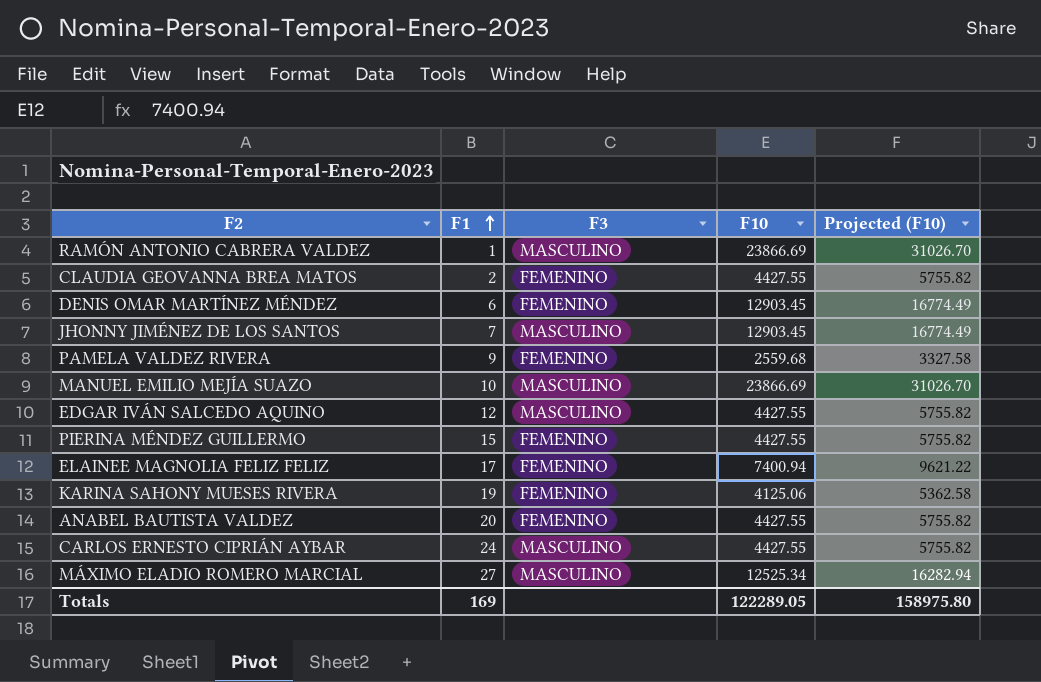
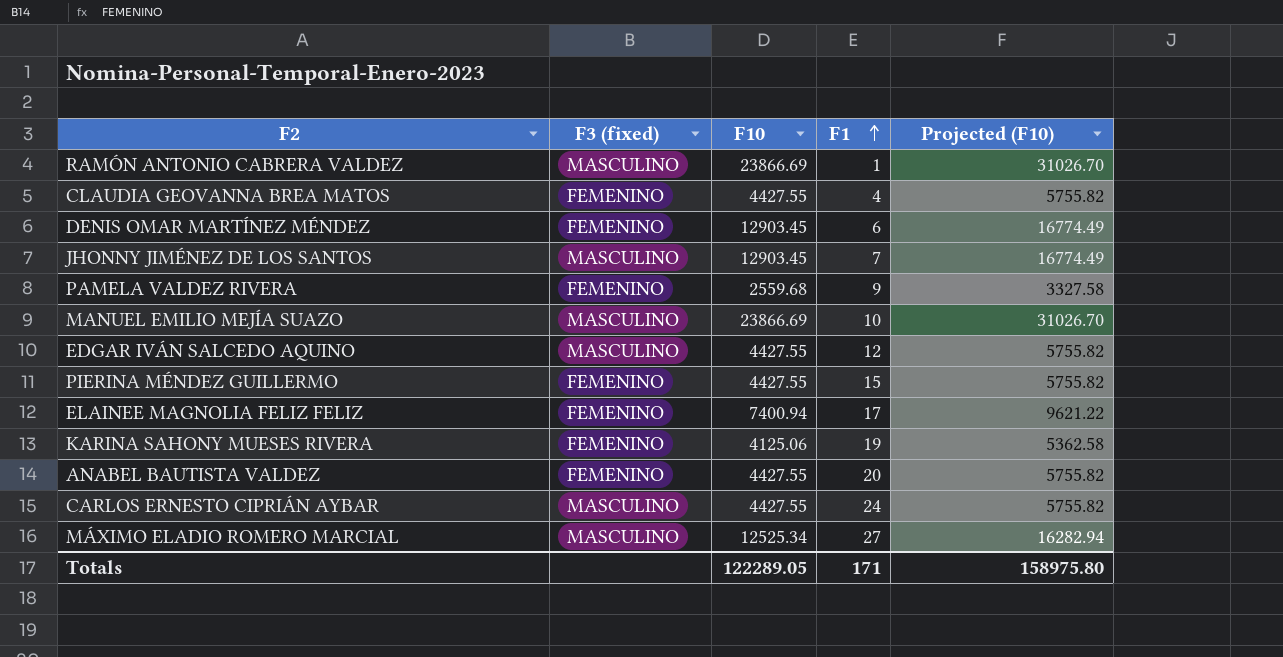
column name: F3 -> F3 (fixed)
column F1 | position: 2 -> 4
CLAUDIA GEOVANNA BREA MATOS | F1: 2 -> 4
Totals | F1: 169 -> 171

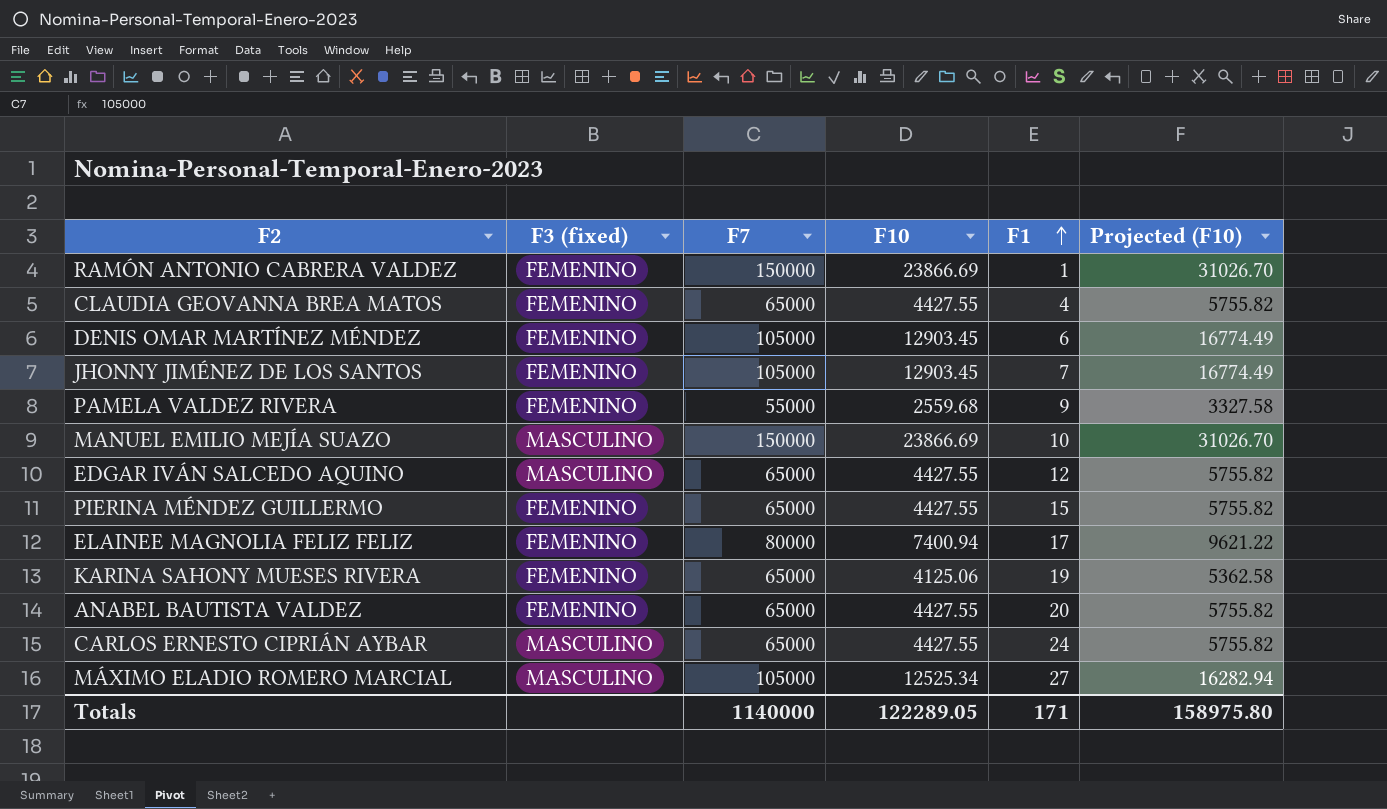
column F7 | position: none -> 3
RAMÓN ANTONIO CABRERA VALDEZ | F3 (fixed): MASCULINO -> FEMENINO
JHONNY JIMÉNEZ DE LOS SANTOS | F3 (fixed): MASCULINO -> FEMENINO

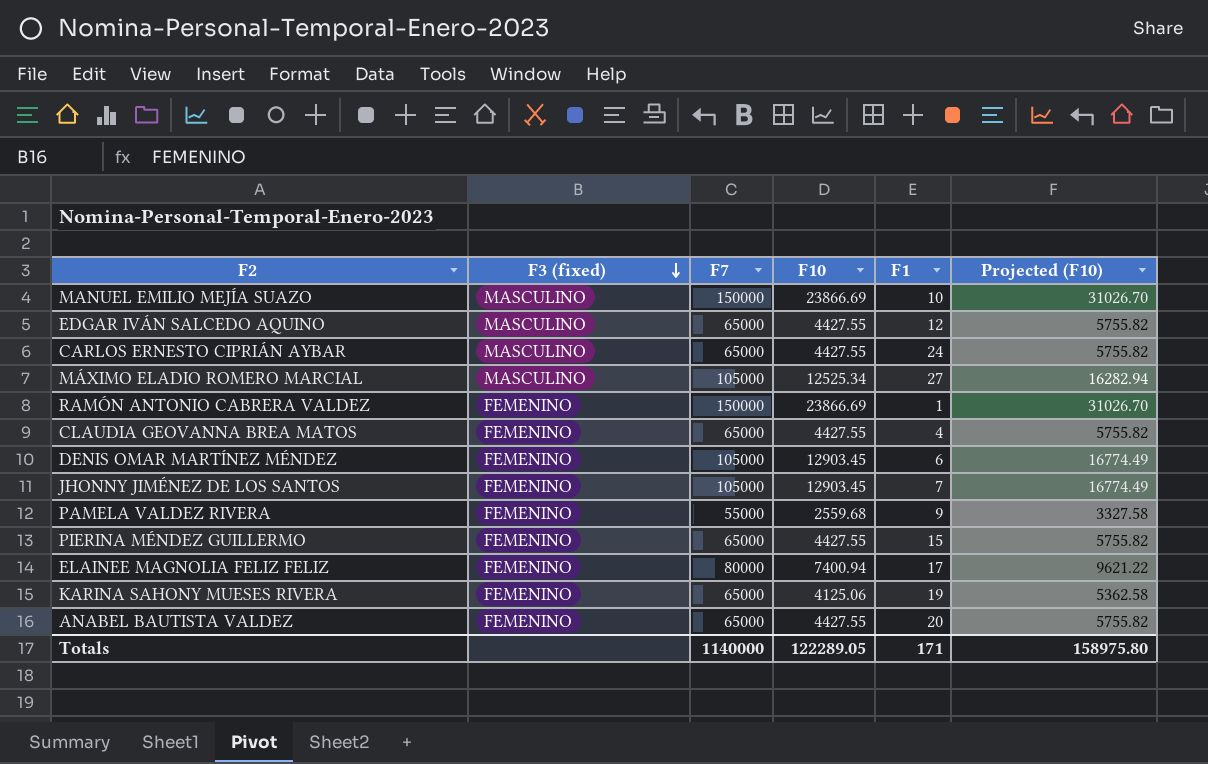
row order: F1 ascending -> F3 (fixed) descending

